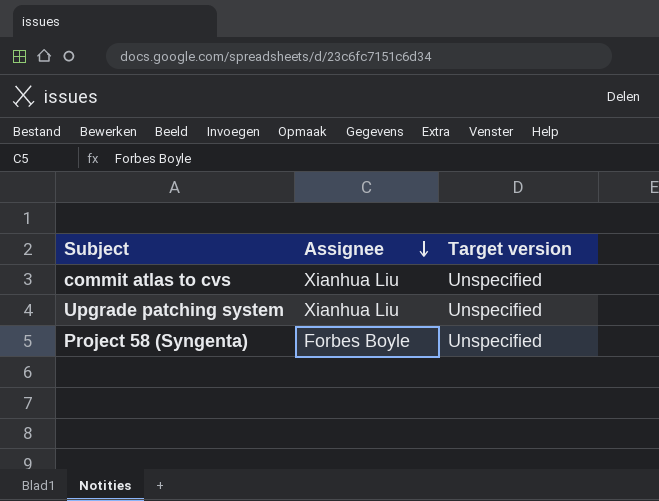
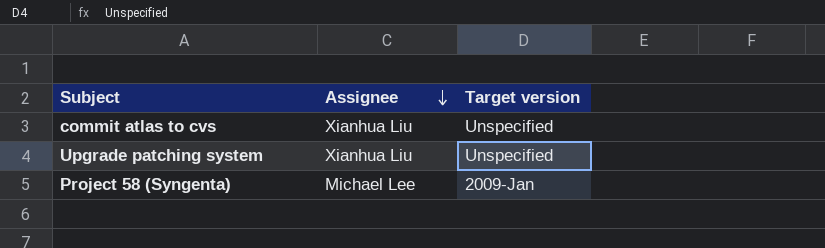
Project 58 (Syngenta) | Assignee: Forbes Boyle -> Michael Lee
Project 58 (Syngenta) | Target version: Unspecified -> 2009-Jan

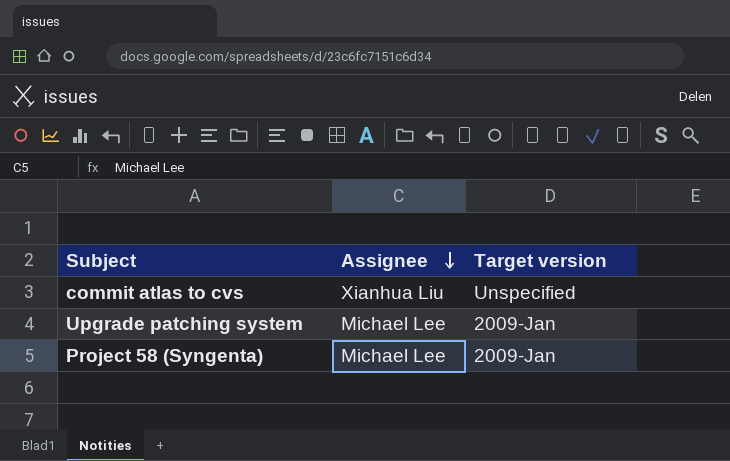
Upgrade patching system | Assignee: Xianhua Liu -> Michael Lee
Upgrade patching system | Target version: Unspecified -> 2009-Jan

